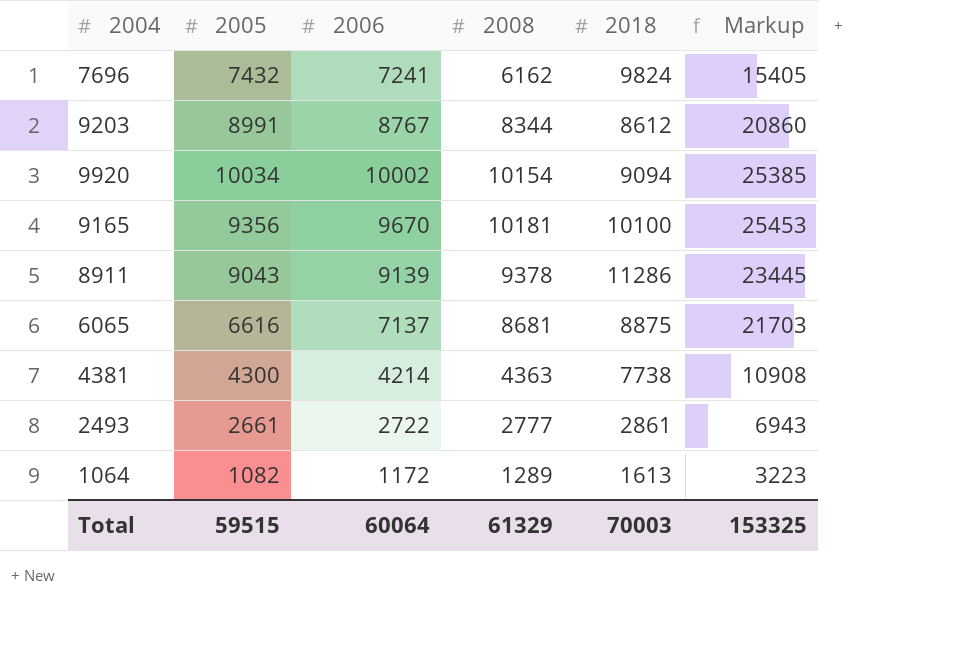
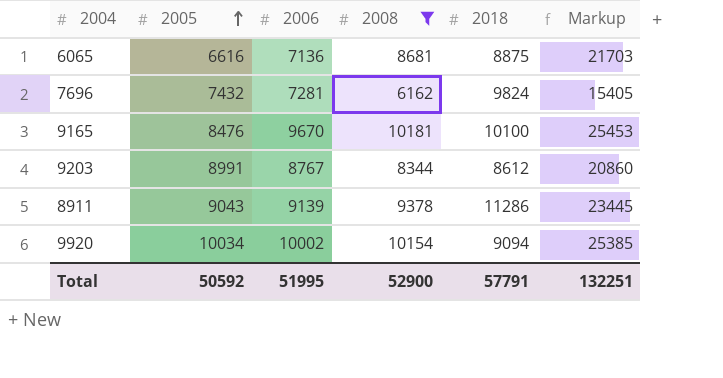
filter: none -> 2008 >= 6162
row order: none -> 2005 ascending
6065 | 2006: 7137 -> 7136
7696 | 2006: 7241 -> 7281
9165 | 2005: 9356 -> 8476
Total | 2005: 59515 -> 50592
Total | 2006: 60064 -> 51995
Total | 2008: 61329 -> 52900
Total | 2018: 70003 -> 57791
Total | Markup: 153325 -> 132251

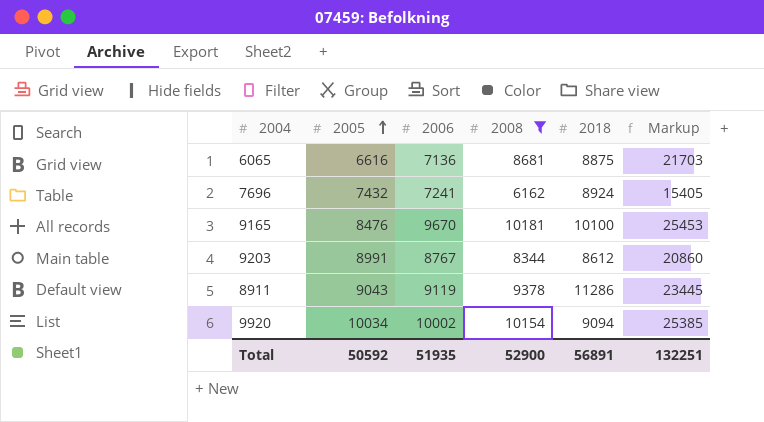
7696 | 2006: 7281 -> 7241
7696 | 2018: 9824 -> 8924
8911 | 2006: 9139 -> 9119
Total | 2006: 51995 -> 51935
Total | 2018: 57791 -> 56891

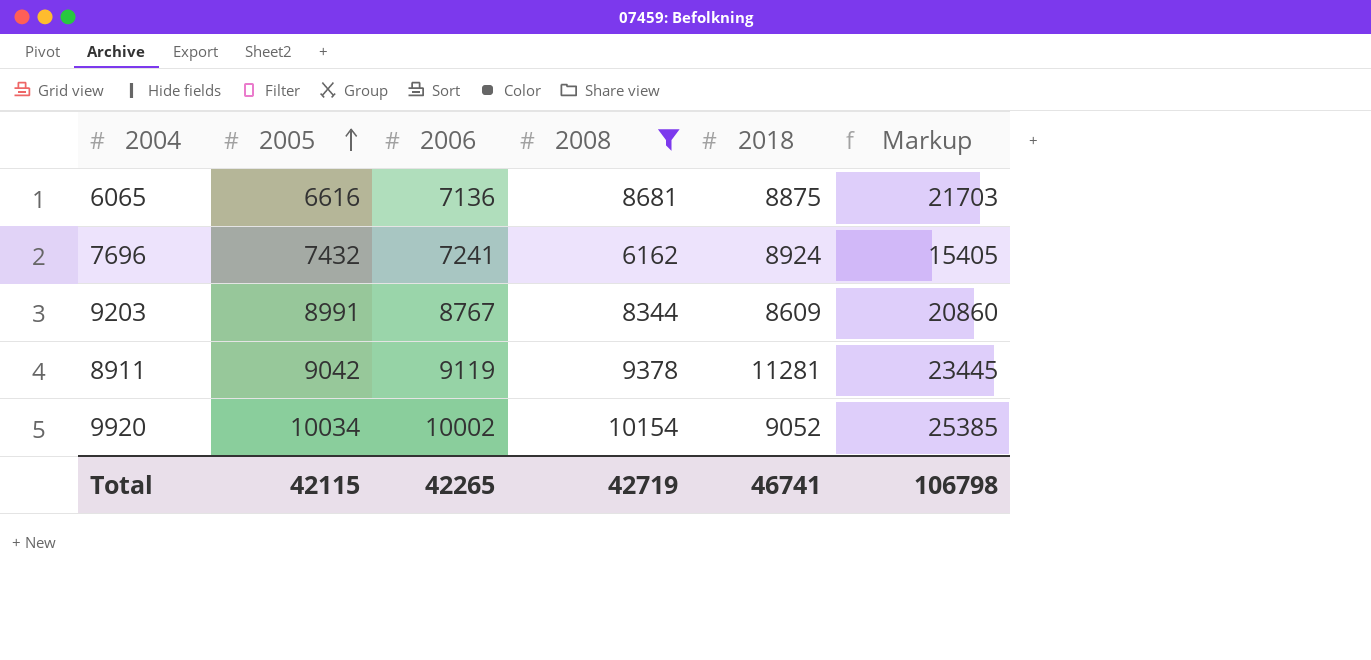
row 9165: 8476 | 9670 | 10181 | 10100 | 25453 -> none
9203 | 2018: 8612 -> 8609
8911 | 2005: 9043 -> 9042
8911 | 2018: 11286 -> 11281
9920 | 2018: 9094 -> 9052
Total | 2005: 50592 -> 42115
Total | 2006: 51935 -> 42265
Total | 2008: 52900 -> 42719
Total | 2018: 56891 -> 46741
Total | Markup: 132251 -> 106798

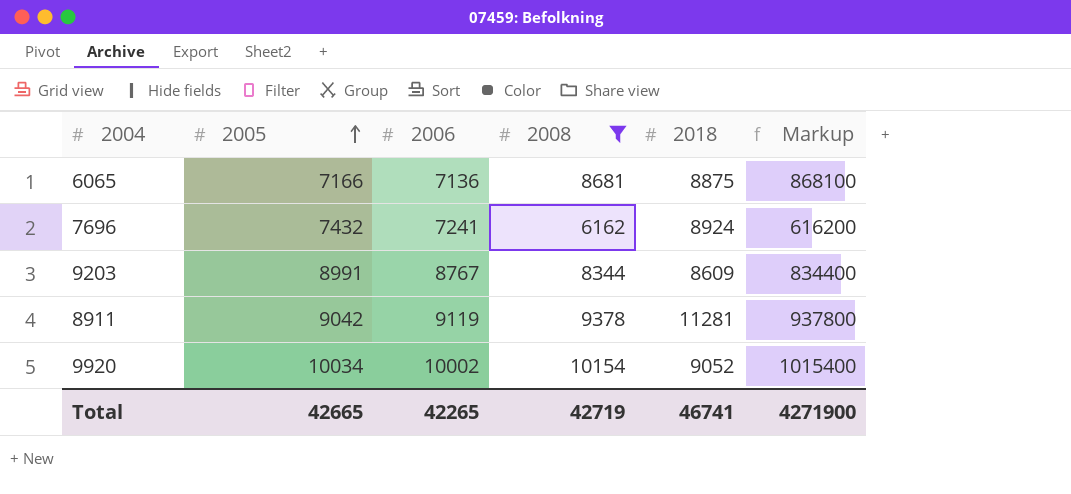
column Markup | formula: [2008] * 2.5 -> [2008] * 100
6065 | 2005: 6616 -> 7166
Total | 2005: 42115 -> 42665
Total | Markup: 106798 -> 4271900

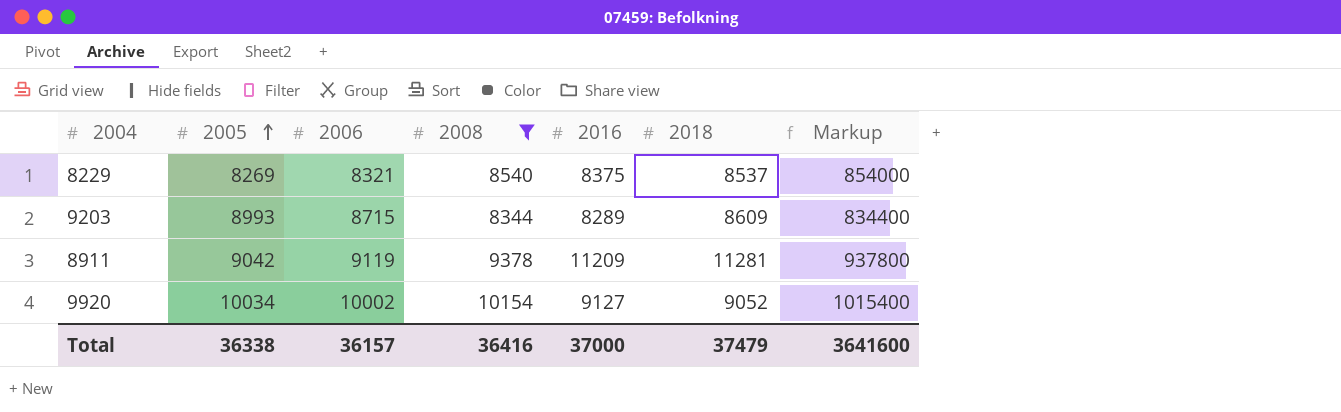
column 2016 | position: none -> 5
row 6065: 7166 | 7136 | 8681 | 8875 | 868100 -> none
row 7696: 7432 | 7241 | 6162 | 8924 | 616200 -> none
row 8229: none -> 8269 | 8321 | 8540 | 8375 | 8537 | 854000
9203 | 2005: 8991 -> 8993
9203 | 2006: 8767 -> 8715
Total | 2005: 42665 -> 36338
Total | 2006: 42265 -> 36157
Total | 2008: 42719 -> 36416
Total | 2018: 46741 -> 37479
Total | Markup: 4271900 -> 3641600

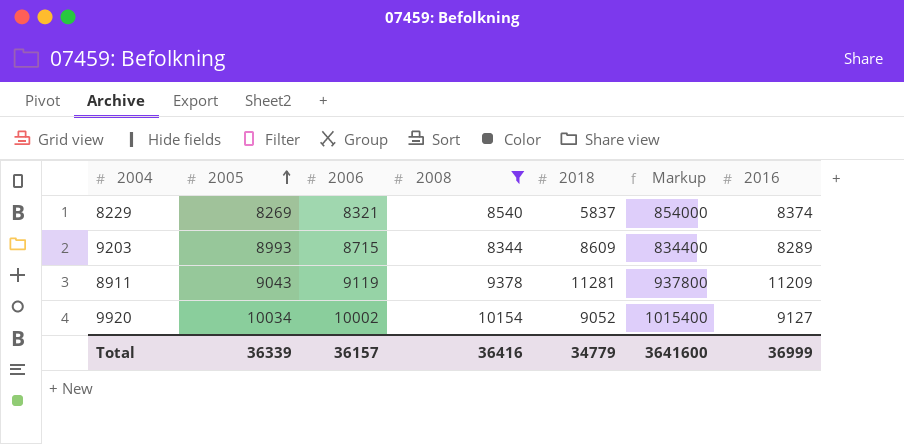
column 2016 | position: 5 -> 7
8229 | 2018: 8537 -> 5837
8229 | 2016: 8375 -> 8374
8911 | 2005: 9042 -> 9043
Total | 2005: 36338 -> 36339
Total | 2018: 37479 -> 34779
Total | 2016: 37000 -> 36999

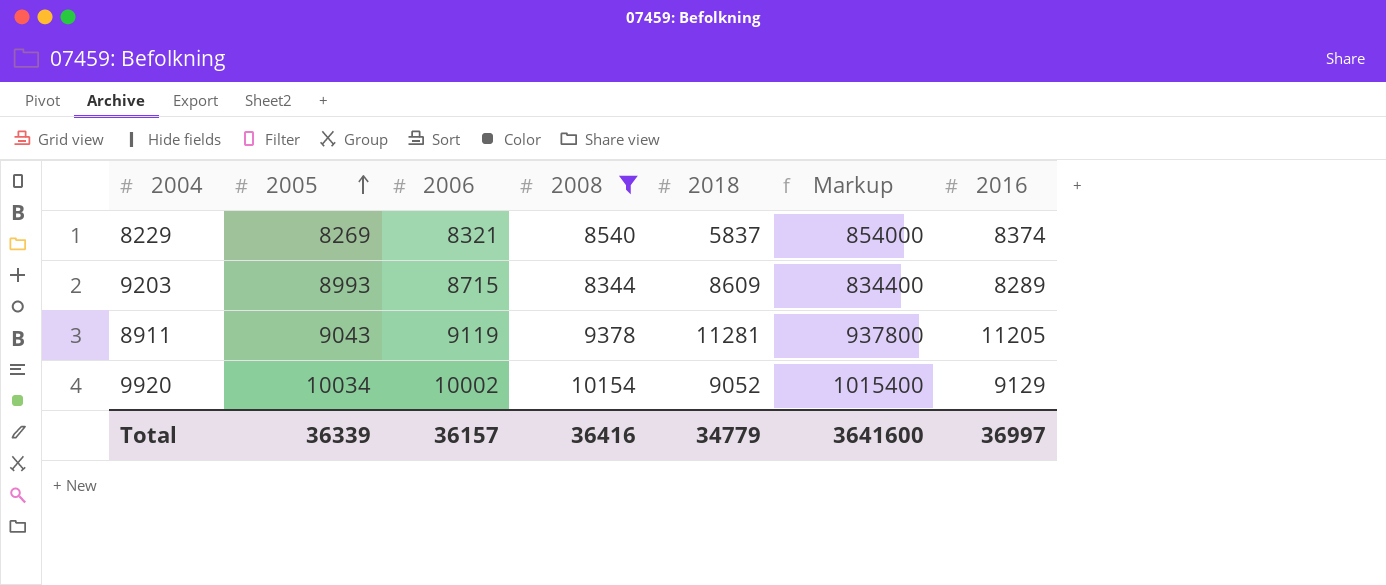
8911 | 2016: 11209 -> 11205
9920 | 2016: 9127 -> 9129
Total | 2016: 36999 -> 36997

